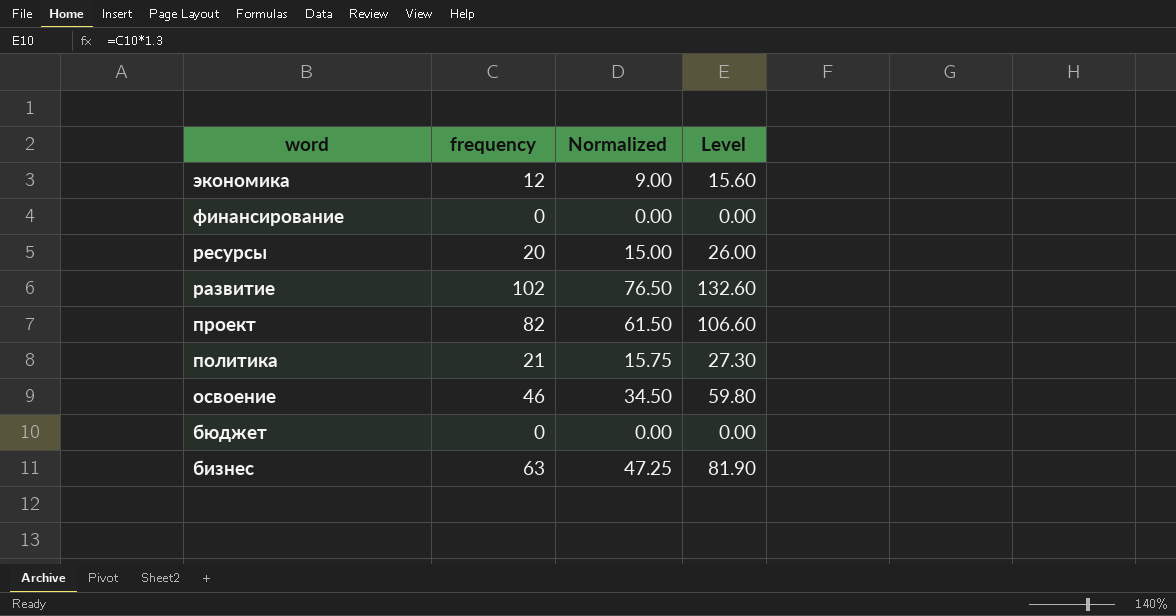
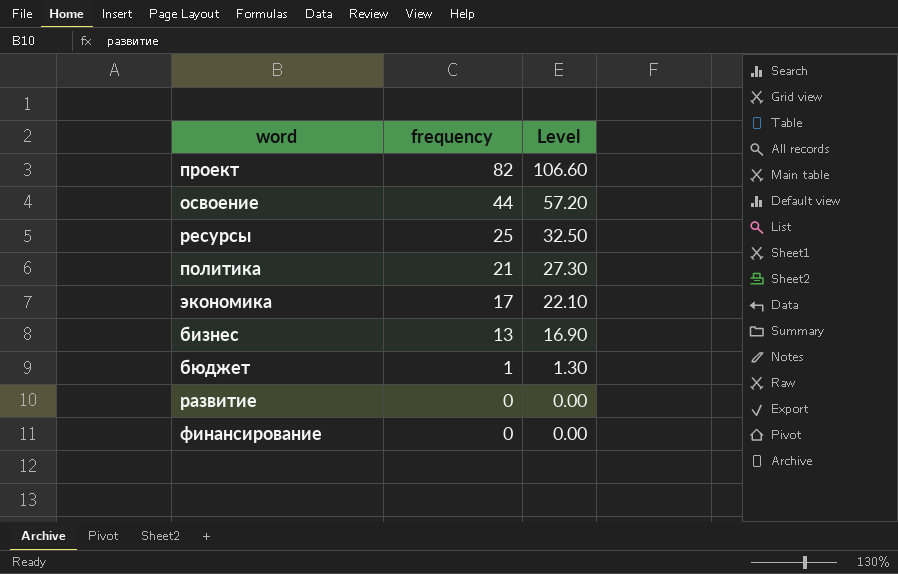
row order: word descending -> frequency descending
column Normalized | formula: [frequency] * 0.75 -> none
освоение | frequency: 46 -> 44
освоение | Level: 59.80 -> 57.20
ресурсы | frequency: 20 -> 25
ресурсы | Level: 26.00 -> 32.50
экономика | frequency: 12 -> 17
экономика | Level: 15.60 -> 22.10
бизнес | frequency: 63 -> 13
бизнес | Level: 81.90 -> 16.90
бюджет | frequency: 0 -> 1
бюджет | Level: 0.00 -> 1.30
развитие | frequency: 102 -> 0
развитие | Level: 132.60 -> 0.00

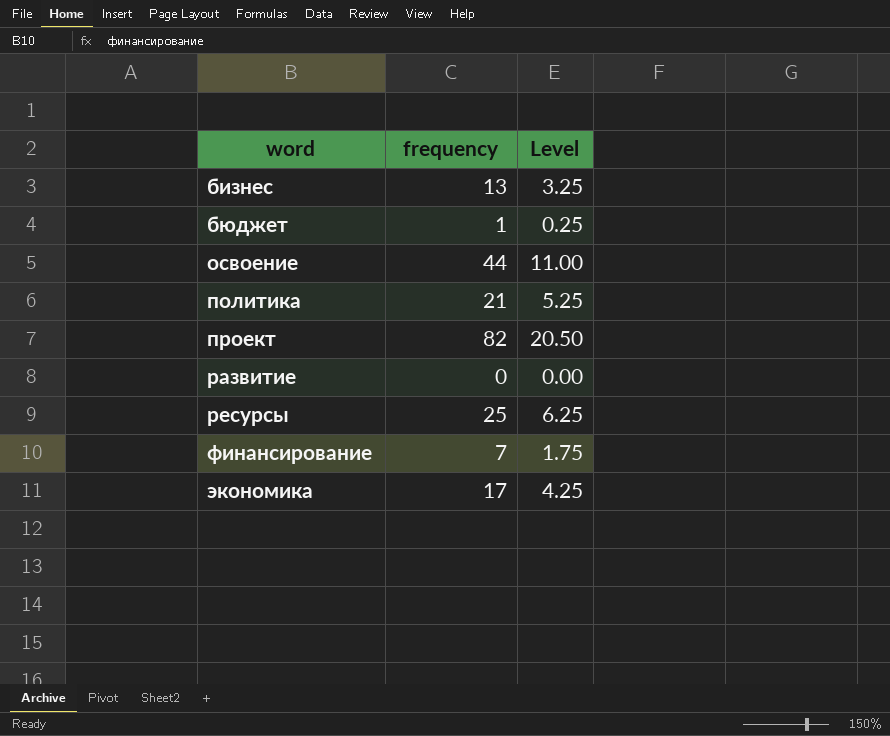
row order: frequency descending -> word ascending
column Level | formula: [frequency] * 1.3 -> [frequency] * 0.25
финансирование | frequency: 0 -> 7

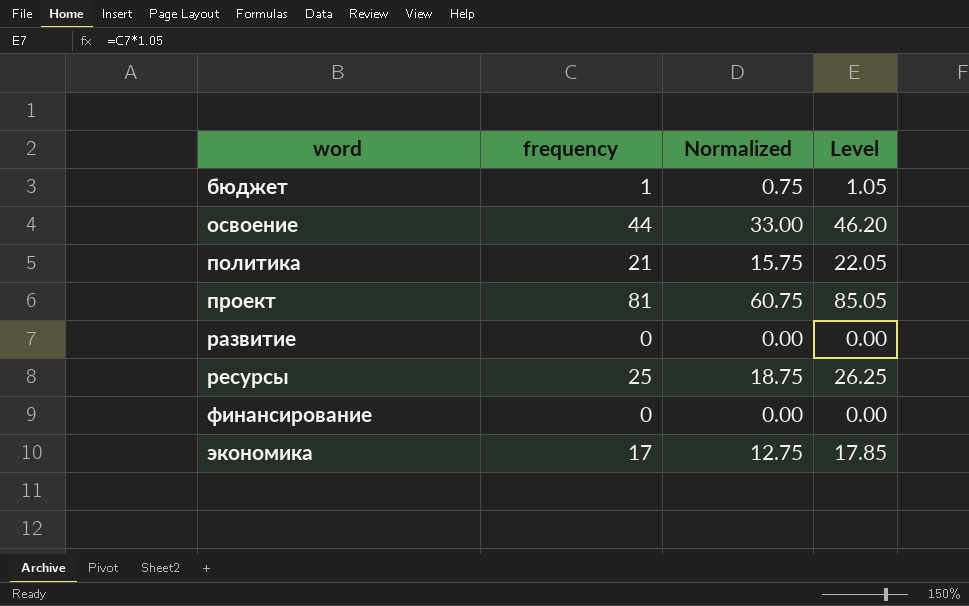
column Normalized | formula: none -> [frequency] * 0.75
column Level | formula: [frequency] * 0.25 -> [frequency] * 1.05
row бизнес: 13 | 3.25 -> none
проект | frequency: 82 -> 81
финансирование | frequency: 7 -> 0

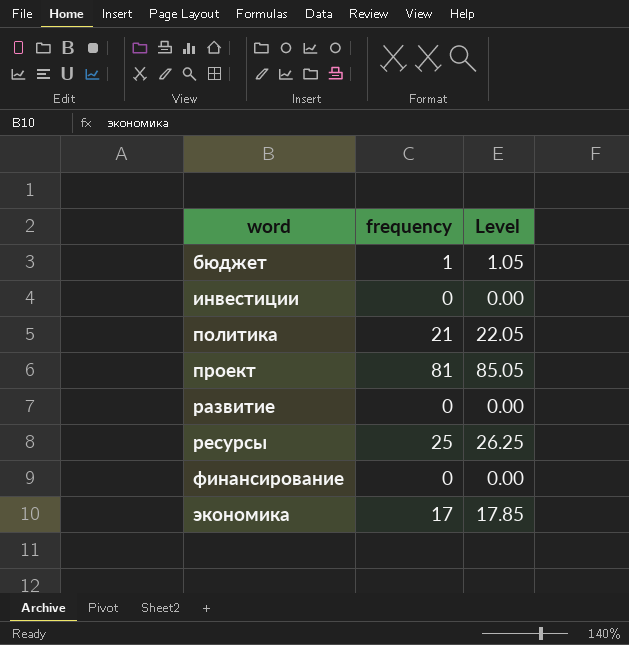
column Normalized | formula: [frequency] * 0.75 -> none
row освоение: 44 | 33.00 | 46.20 -> none
row инвестиции: none -> 0 | 0.00

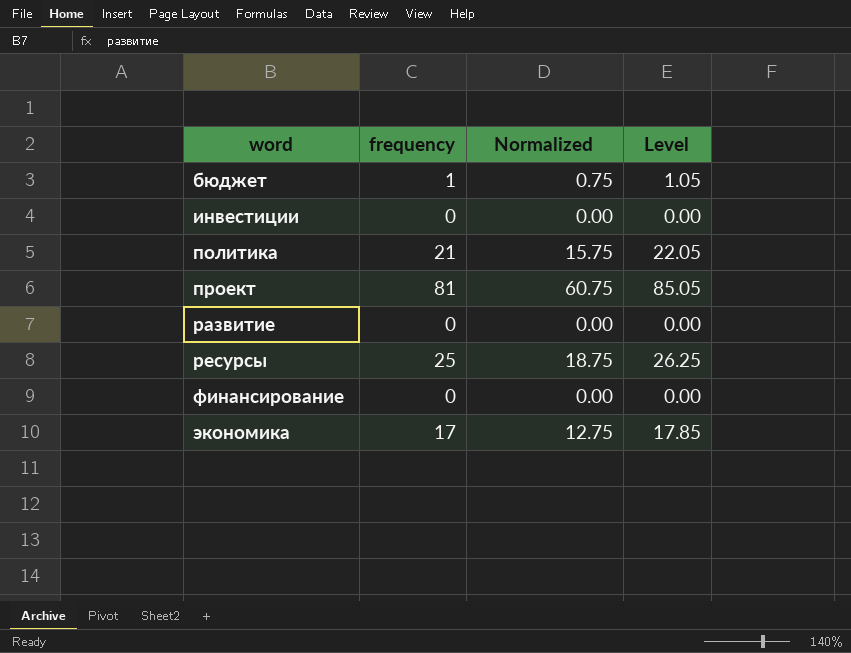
column Normalized | formula: none -> [frequency] * 0.75

